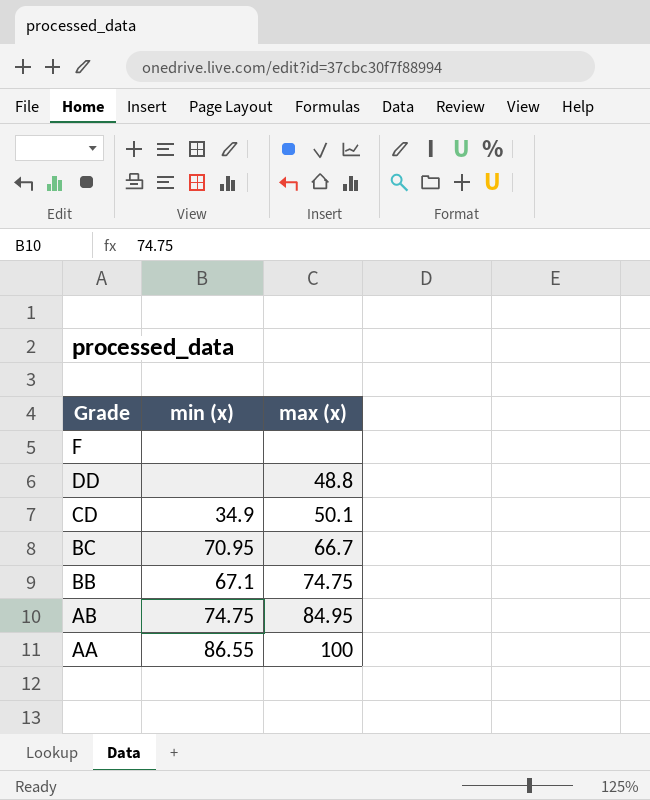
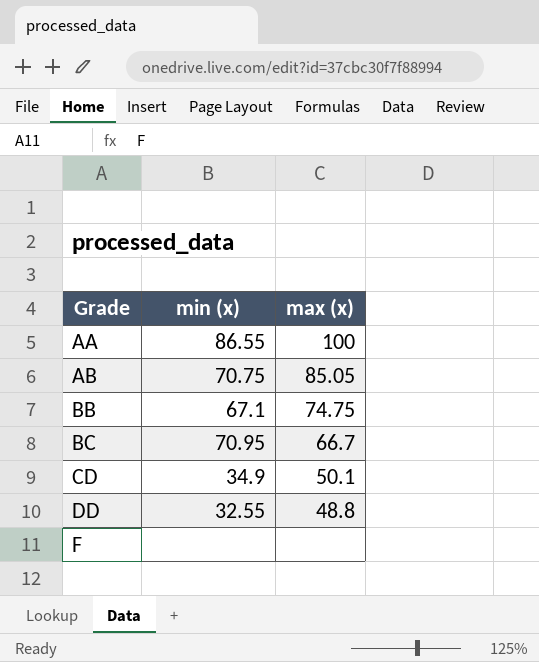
row order: Grade descending -> Grade ascending
AB | min (x): 74.75 -> 70.75
AB | max (x): 84.95 -> 85.05
DD | min (x): none -> 32.55

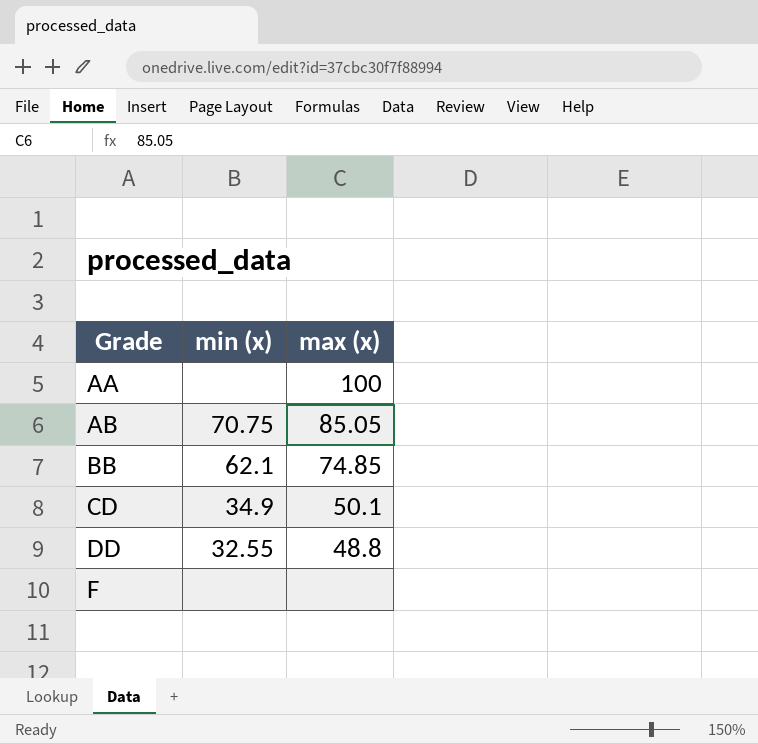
row BC: 70.95 | 66.7 -> none
AA | min (x): 86.55 -> none
BB | min (x): 67.1 -> 62.1
BB | max (x): 74.75 -> 74.85

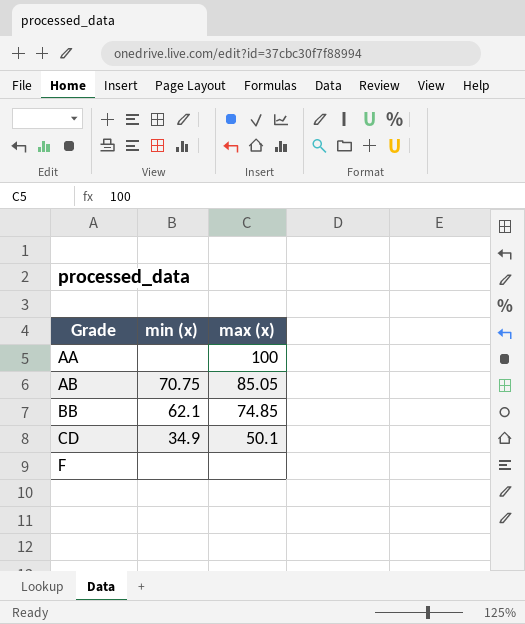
row DD: 32.55 | 48.8 -> none

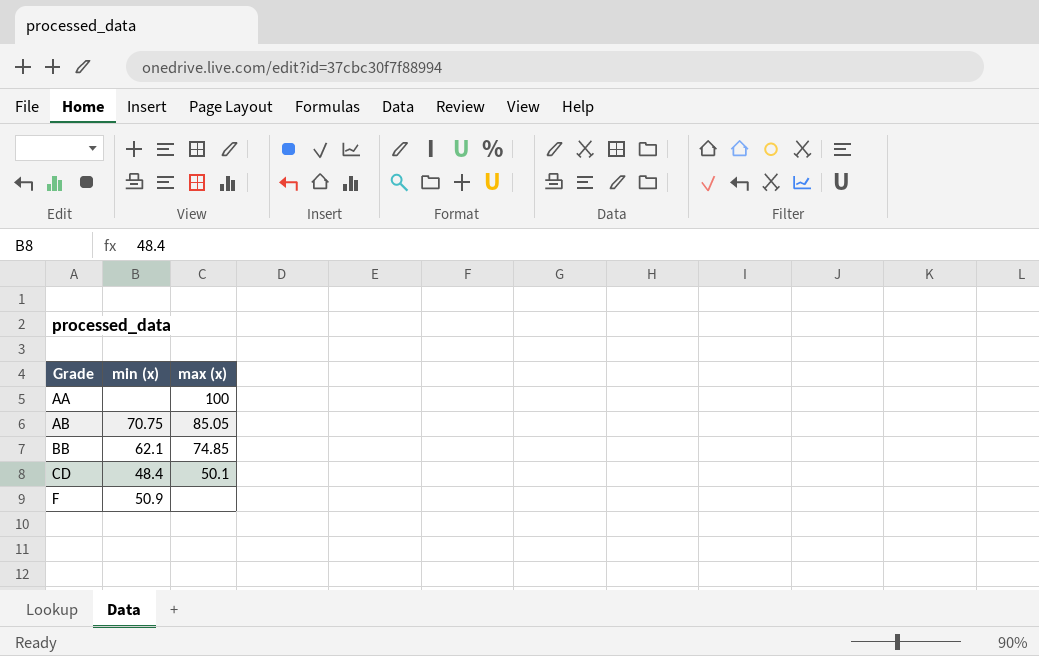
CD | min (x): 34.9 -> 48.4
F | min (x): none -> 50.9

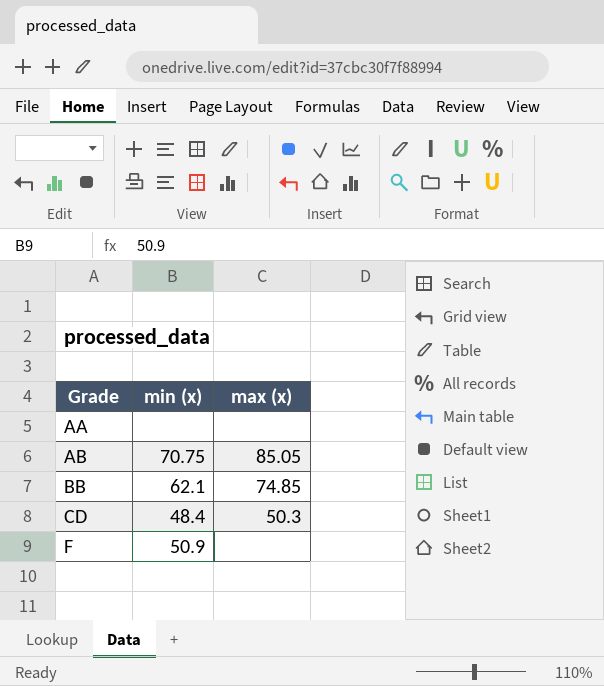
AA | max (x): 100 -> none
CD | max (x): 50.1 -> 50.3

